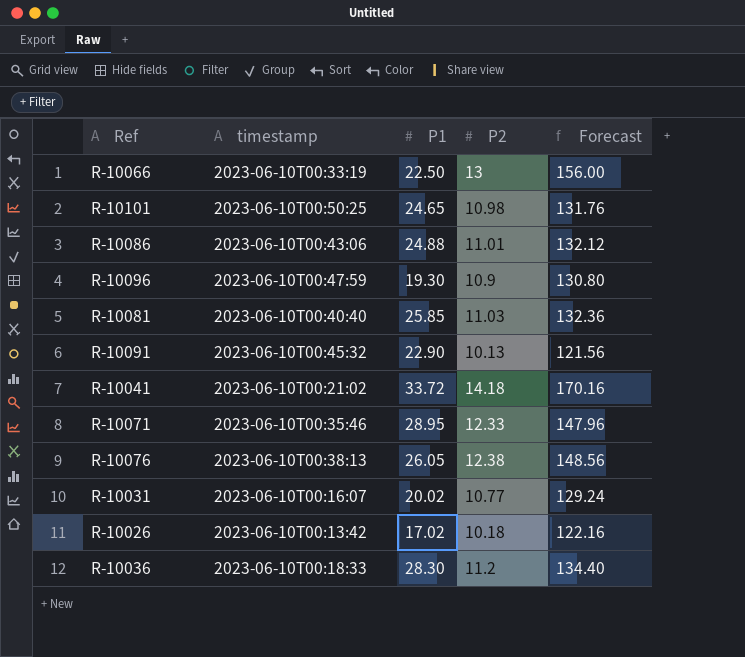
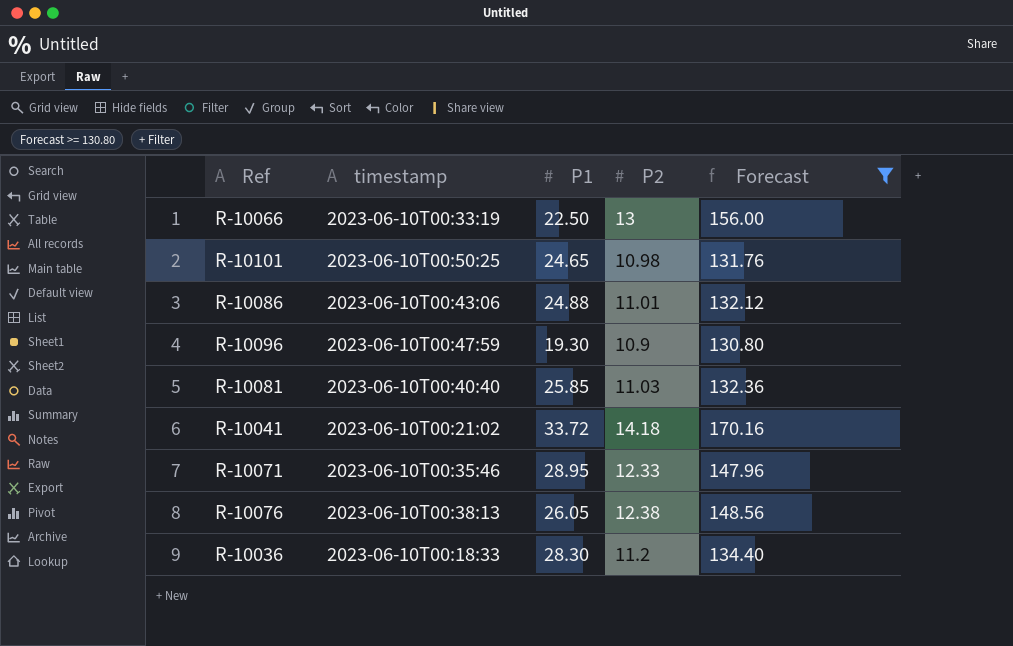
filter: none -> Forecast >= 130.80

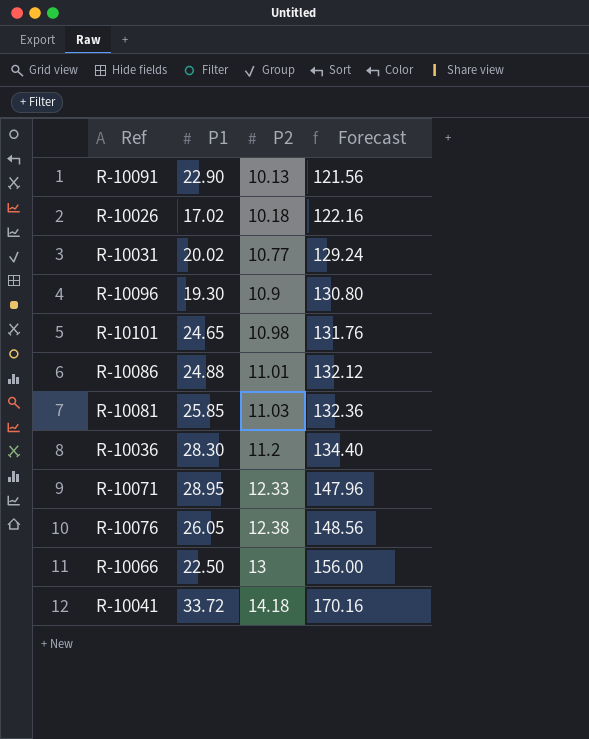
filter: Forecast >= 130.80 -> none
row order: none -> P2 ascending
column timestamp | position: 2 -> none

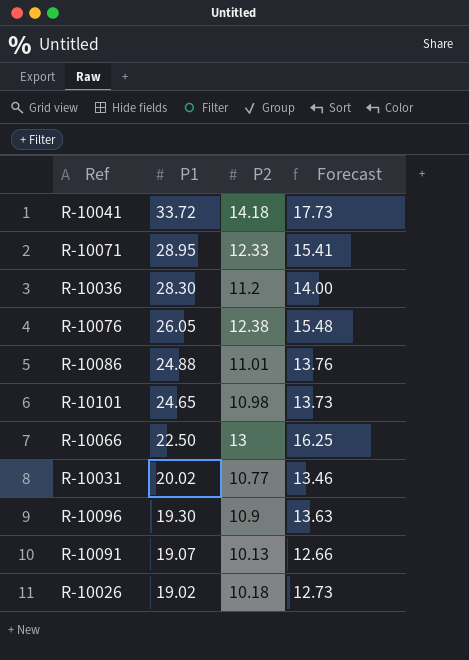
row order: P2 ascending -> P1 descending
column Forecast | formula: [P2] * 12 -> [P2] * 1.25
row R-10081: 25.85 | 11.03 | 132.36 -> none
R-10091 | P1: 22.90 -> 19.07
R-10026 | P1: 17.02 -> 19.02

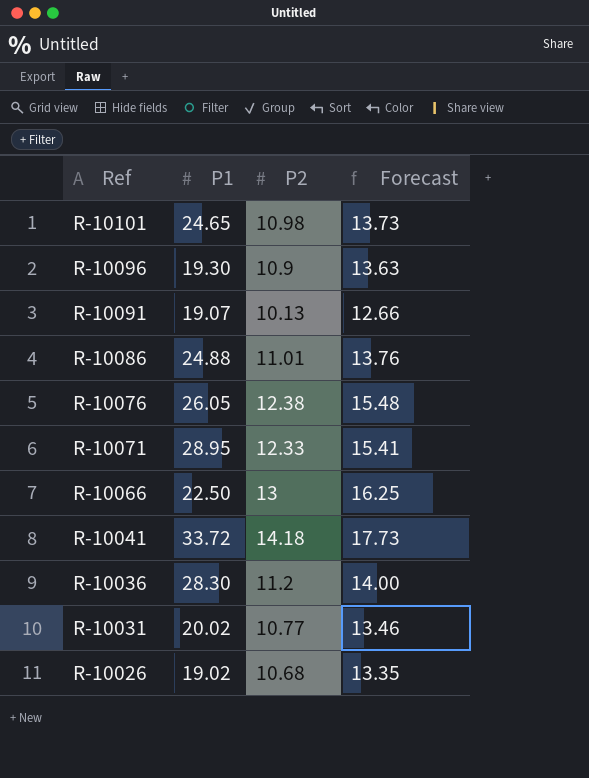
row order: P1 descending -> Ref descending
R-10026 | P2: 10.18 -> 10.68
R-10026 | Forecast: 12.73 -> 13.35

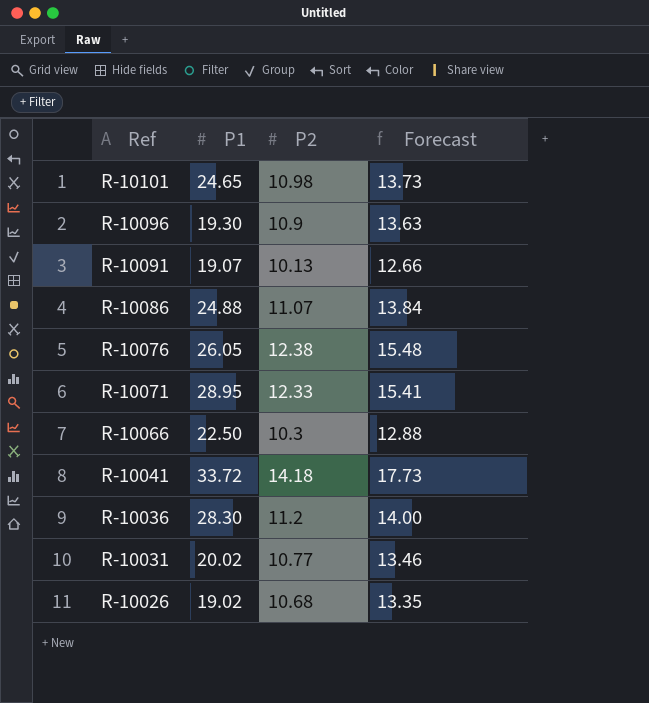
R-10086 | P2: 11.01 -> 11.07
R-10086 | Forecast: 13.76 -> 13.84
R-10066 | P2: 13 -> 10.3
R-10066 | Forecast: 16.25 -> 12.88

